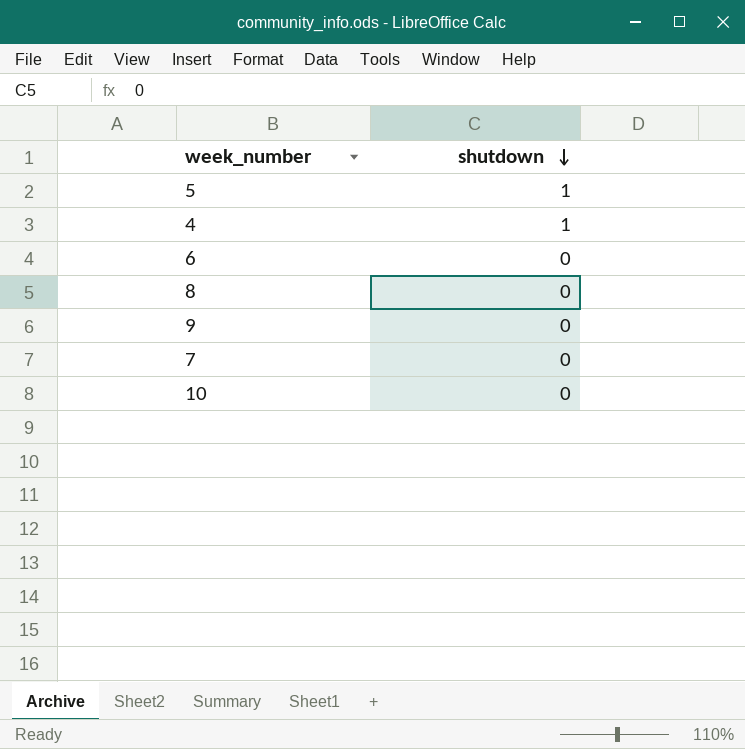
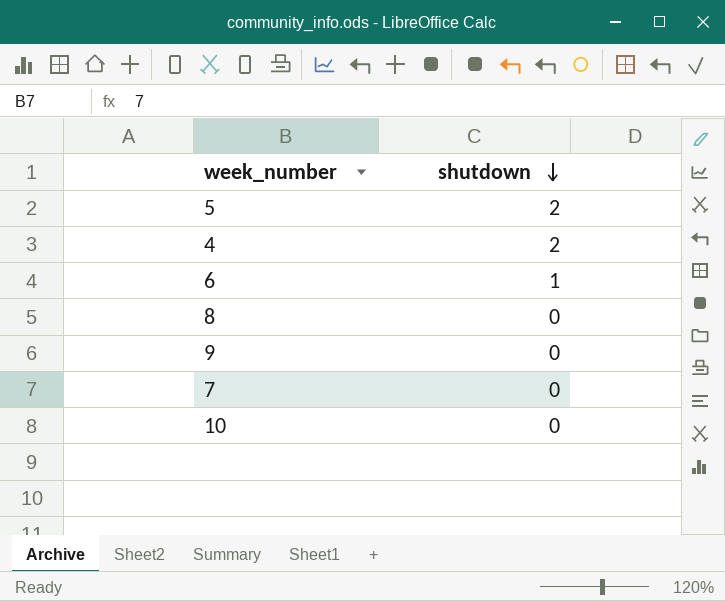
5 | shutdown: 1 -> 2
4 | shutdown: 1 -> 2
6 | shutdown: 0 -> 1

